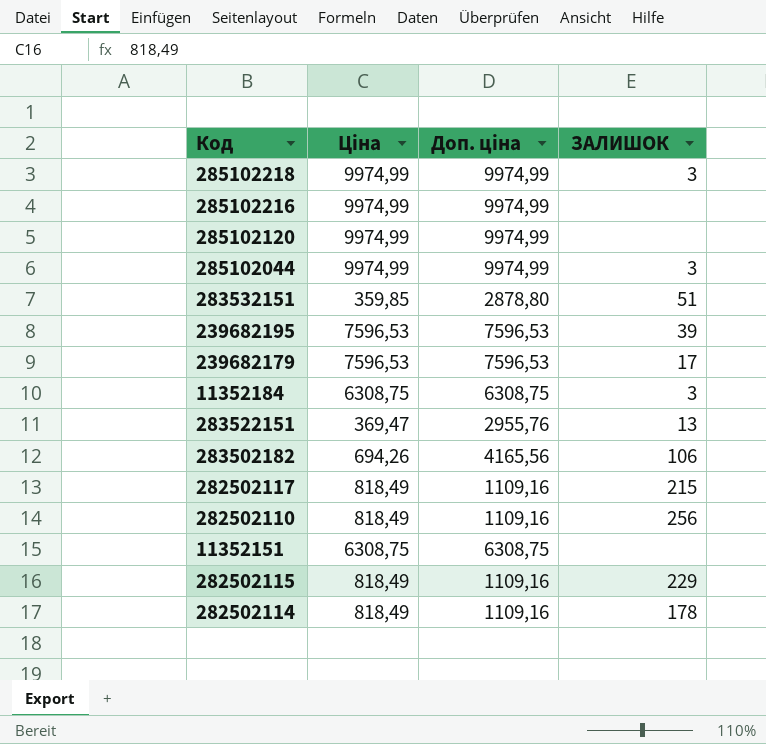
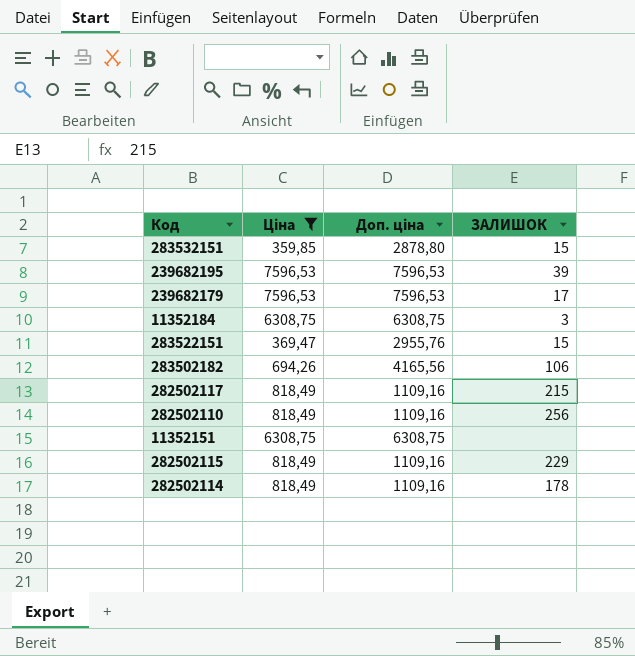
filter: none -> Ціна != 9974,99
283532151 | ЗАЛИШОК: 51 -> 15
283522151 | ЗАЛИШОК: 13 -> 15

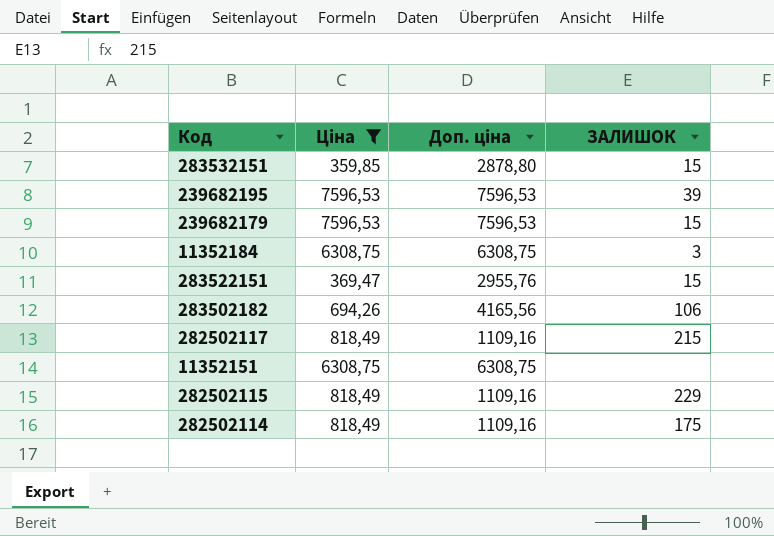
row 282502110: 818,49 | 1109,16 | 256 -> none
239682179 | ЗАЛИШОК: 17 -> 15
282502114 | ЗАЛИШОК: 178 -> 175

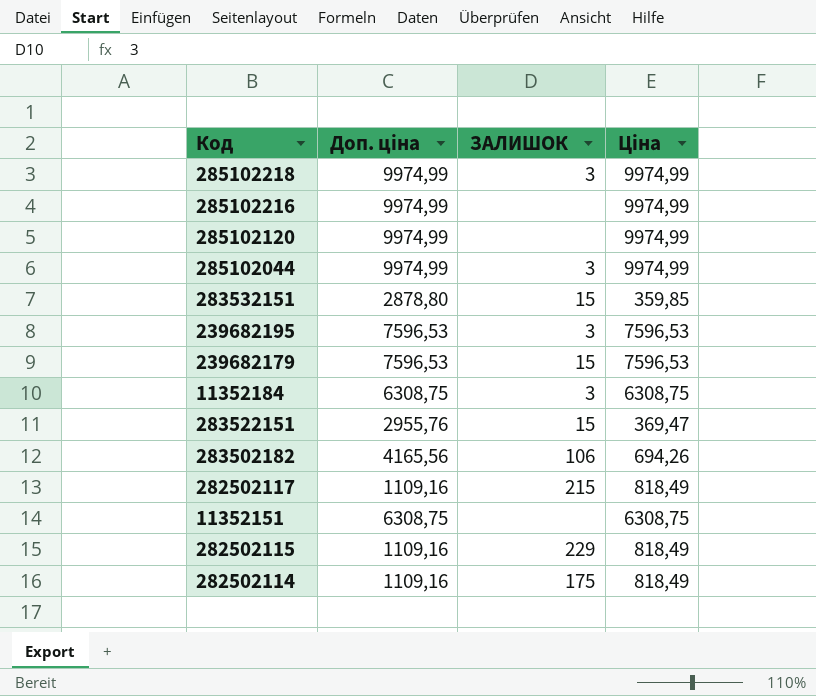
filter: Ціна != 9974,99 -> none
column Ціна | position: 2 -> 4
239682195 | ЗАЛИШОК: 39 -> 3

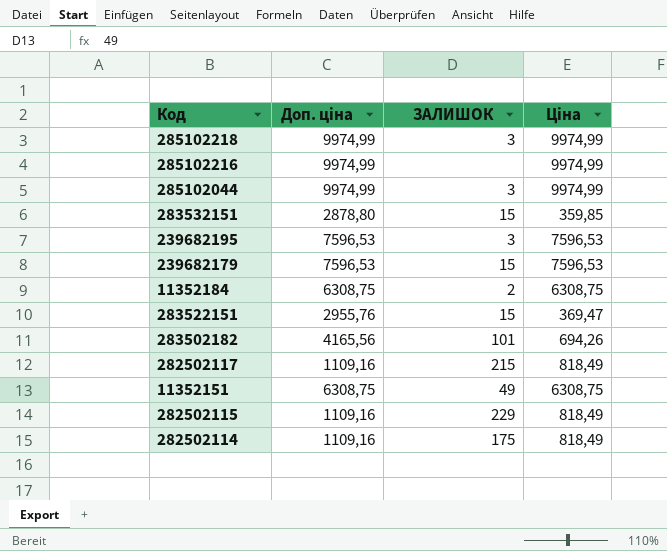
row 285102120: 9974,99 | none | 9974,99 -> none
11352184 | ЗАЛИШОК: 3 -> 2
283502182 | ЗАЛИШОК: 106 -> 101
11352151 | ЗАЛИШОК: none -> 49

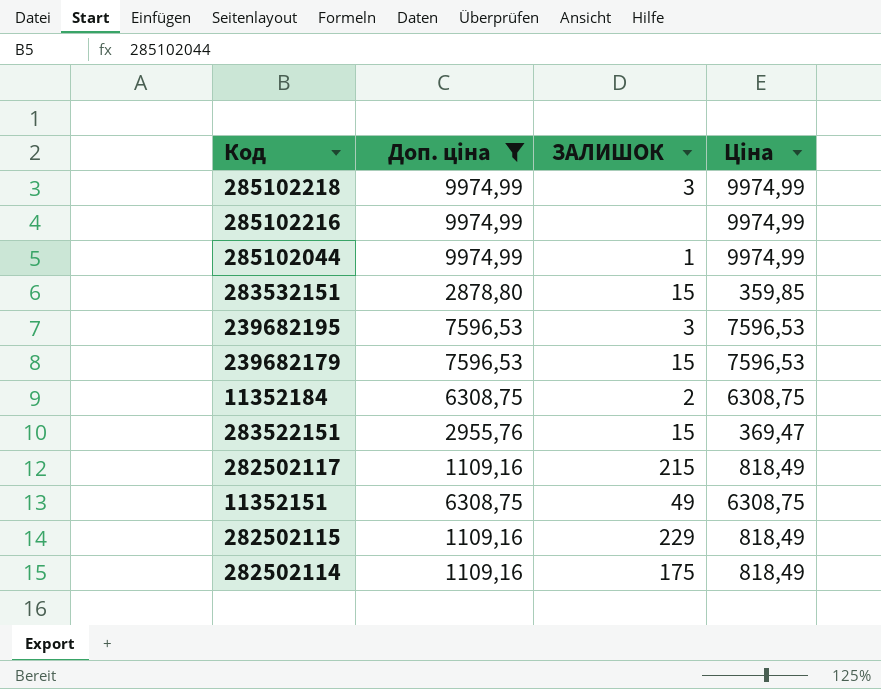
filter: none -> Доп. ціна != 4165,56
285102044 | ЗАЛИШОК: 3 -> 1

